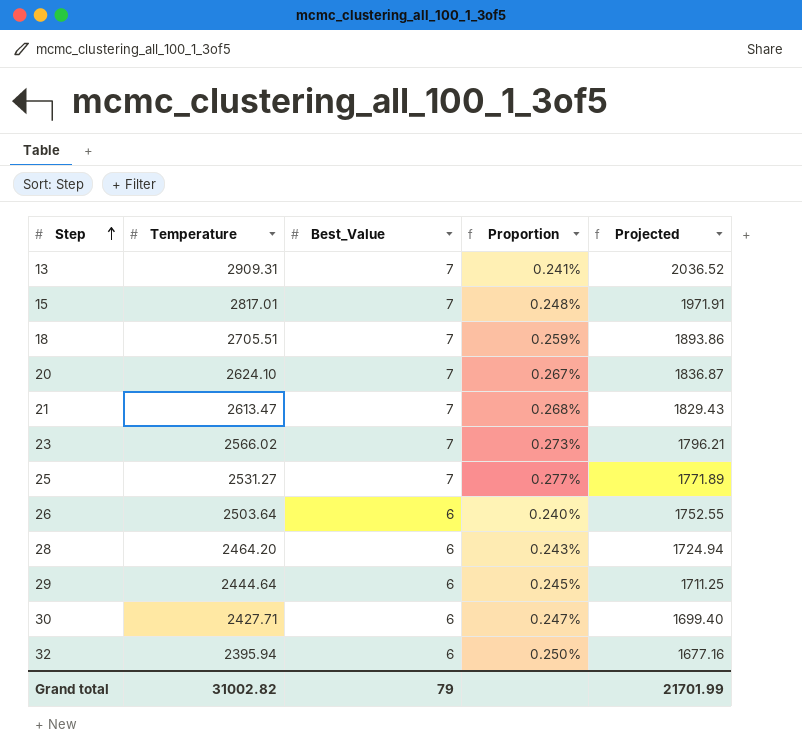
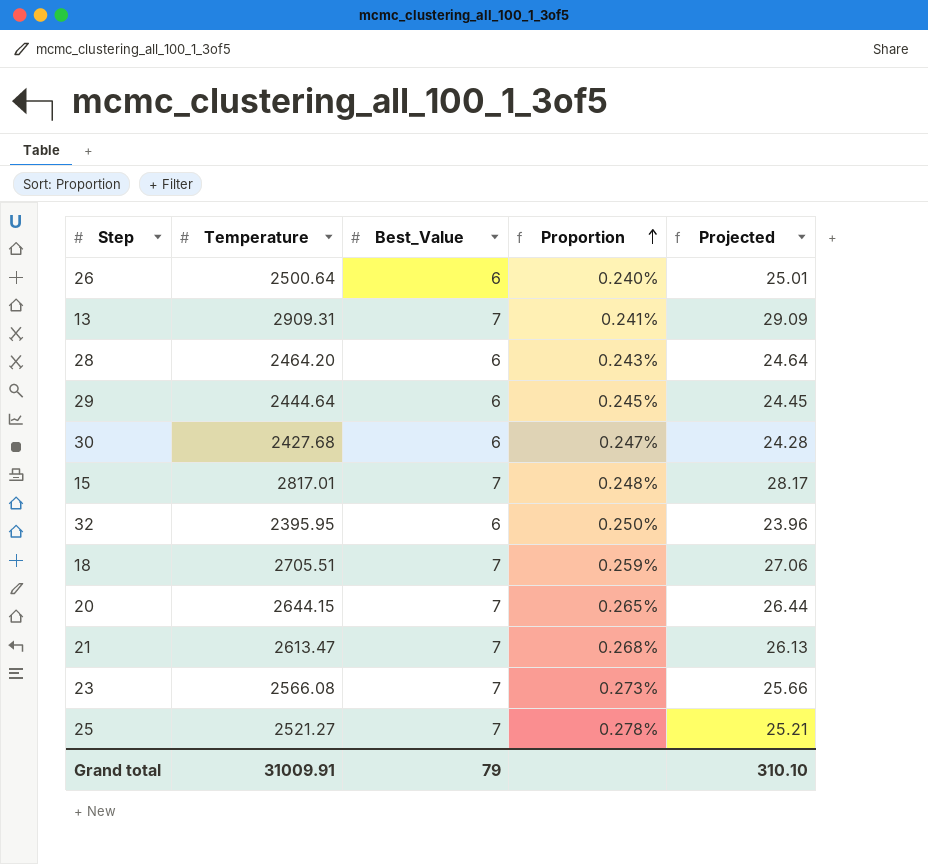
row order: Step ascending -> Proportion ascending
column Projected | formula: [Temperature] * 0.7 -> [Temperature] * 0.01
26 | Temperature: 2503.64 -> 2500.64
30 | Temperature: 2427.71 -> 2427.68
32 | Temperature: 2395.94 -> 2395.95
20 | Temperature: 2624.10 -> 2644.15
20 | Proportion: 0.267% -> 0.265%
23 | Temperature: 2566.02 -> 2566.08
25 | Temperature: 2531.27 -> 2521.27
25 | Proportion: 0.277% -> 0.278%
Grand total | Temperature: 31002.82 -> 31009.91
Grand total | Projected: 21701.99 -> 310.10

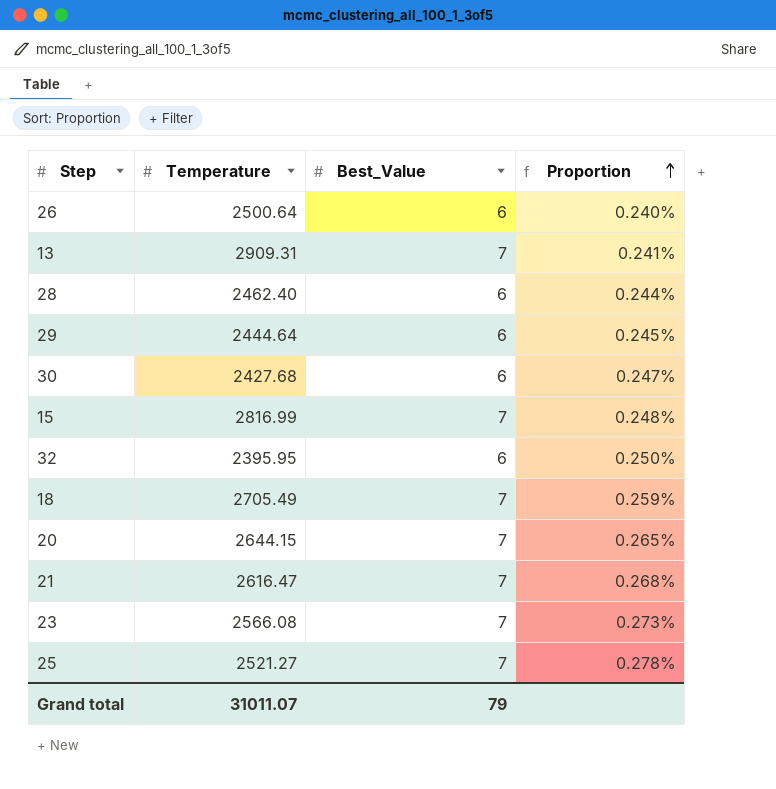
column Projected | formula: [Temperature] * 0.01 -> none
28 | Temperature: 2464.20 -> 2462.40
28 | Proportion: 0.243% -> 0.244%
15 | Temperature: 2817.01 -> 2816.99
18 | Temperature: 2705.51 -> 2705.49
21 | Temperature: 2613.47 -> 2616.47
Grand total | Temperature: 31009.91 -> 31011.07

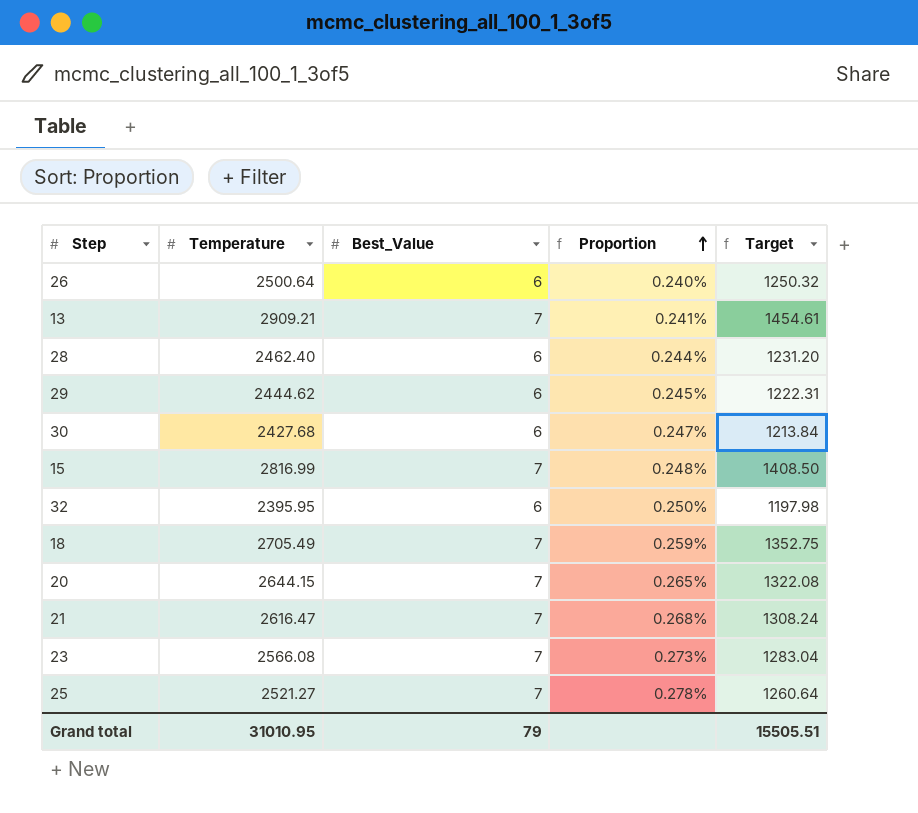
column Target | formula: none -> [Temperature] * 0.5
13 | Temperature: 2909.31 -> 2909.21
29 | Temperature: 2444.64 -> 2444.62
Grand total | Temperature: 31011.07 -> 31010.95

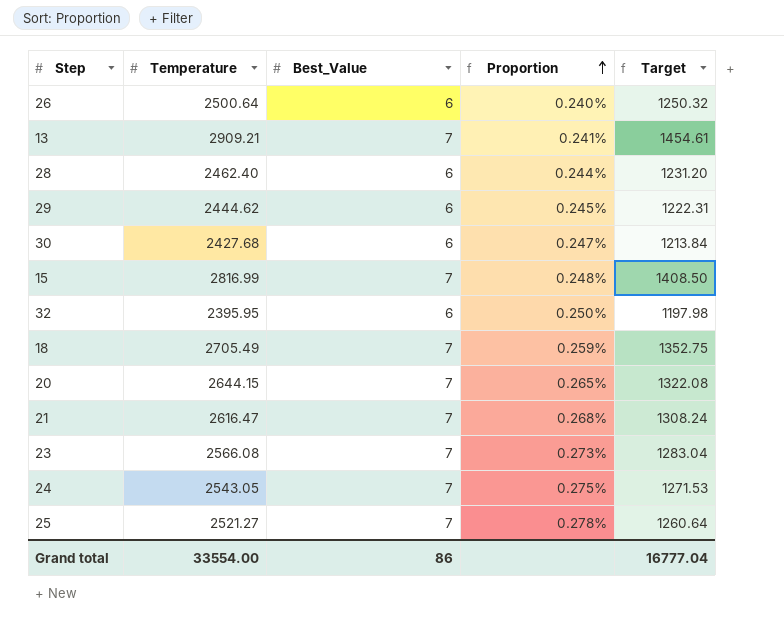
row 24: none -> 2543.05 | 7 | 0.275% | 1271.53
Grand total | Temperature: 31010.95 -> 33554.00
Grand total | Best_Value: 79 -> 86
Grand total | Target: 15505.51 -> 16777.04

